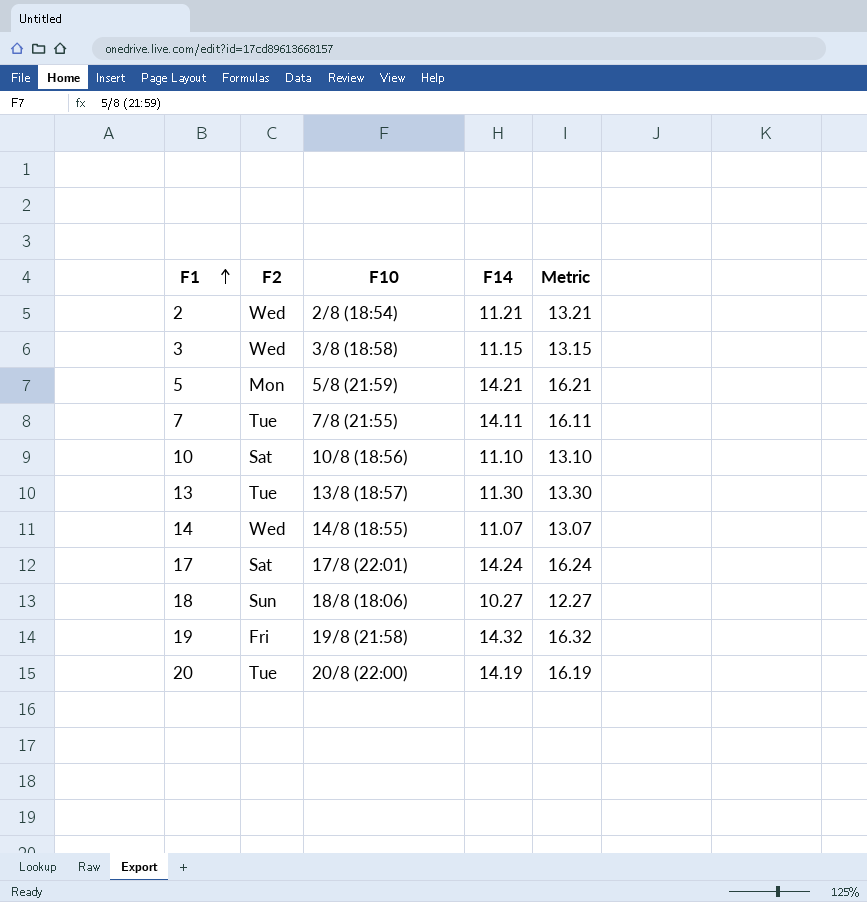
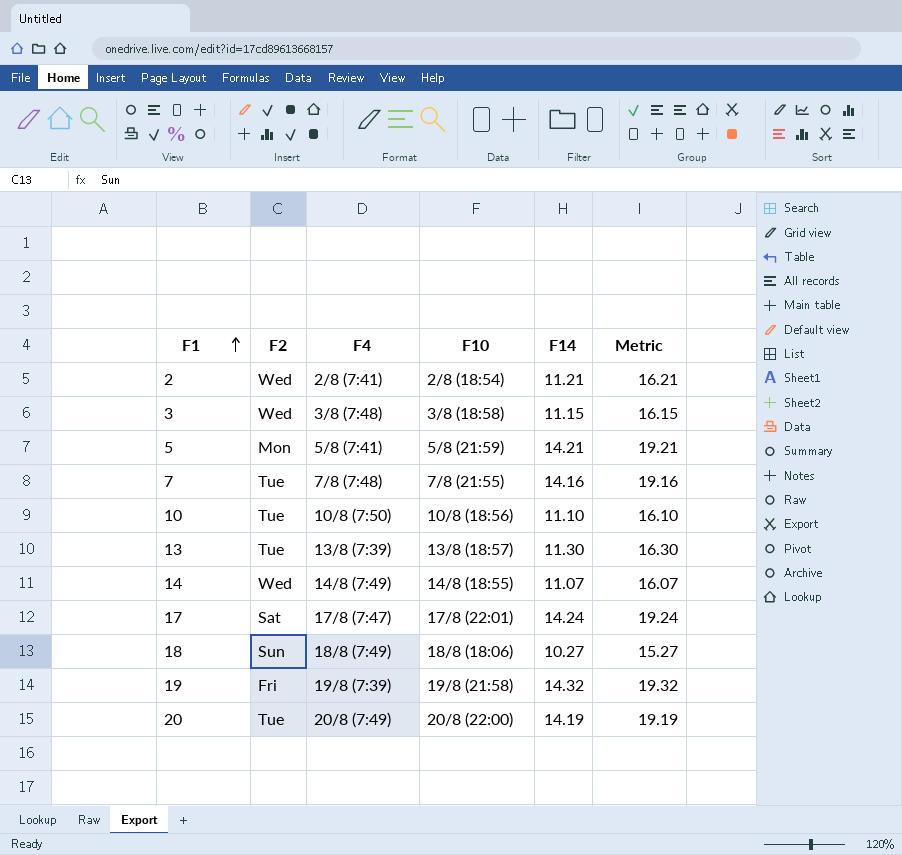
column F4 | position: none -> 3
column Metric | formula: [F14] + 2 -> [F14] + 5
7 | F14: 14.11 -> 14.16
10 | F2: Sat -> Tue

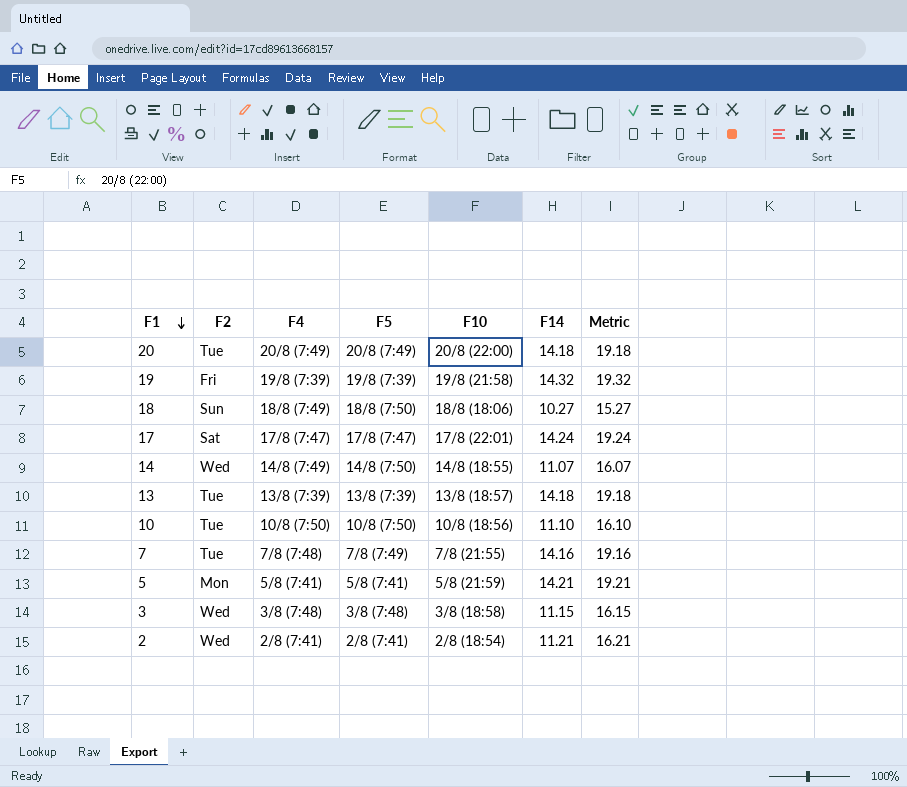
row order: F1 ascending -> F1 descending
column F5 | position: none -> 4
20 | F14: 14.19 -> 14.18
20 | Metric: 19.19 -> 19.18
13 | F14: 11.30 -> 14.18
13 | Metric: 16.30 -> 19.18

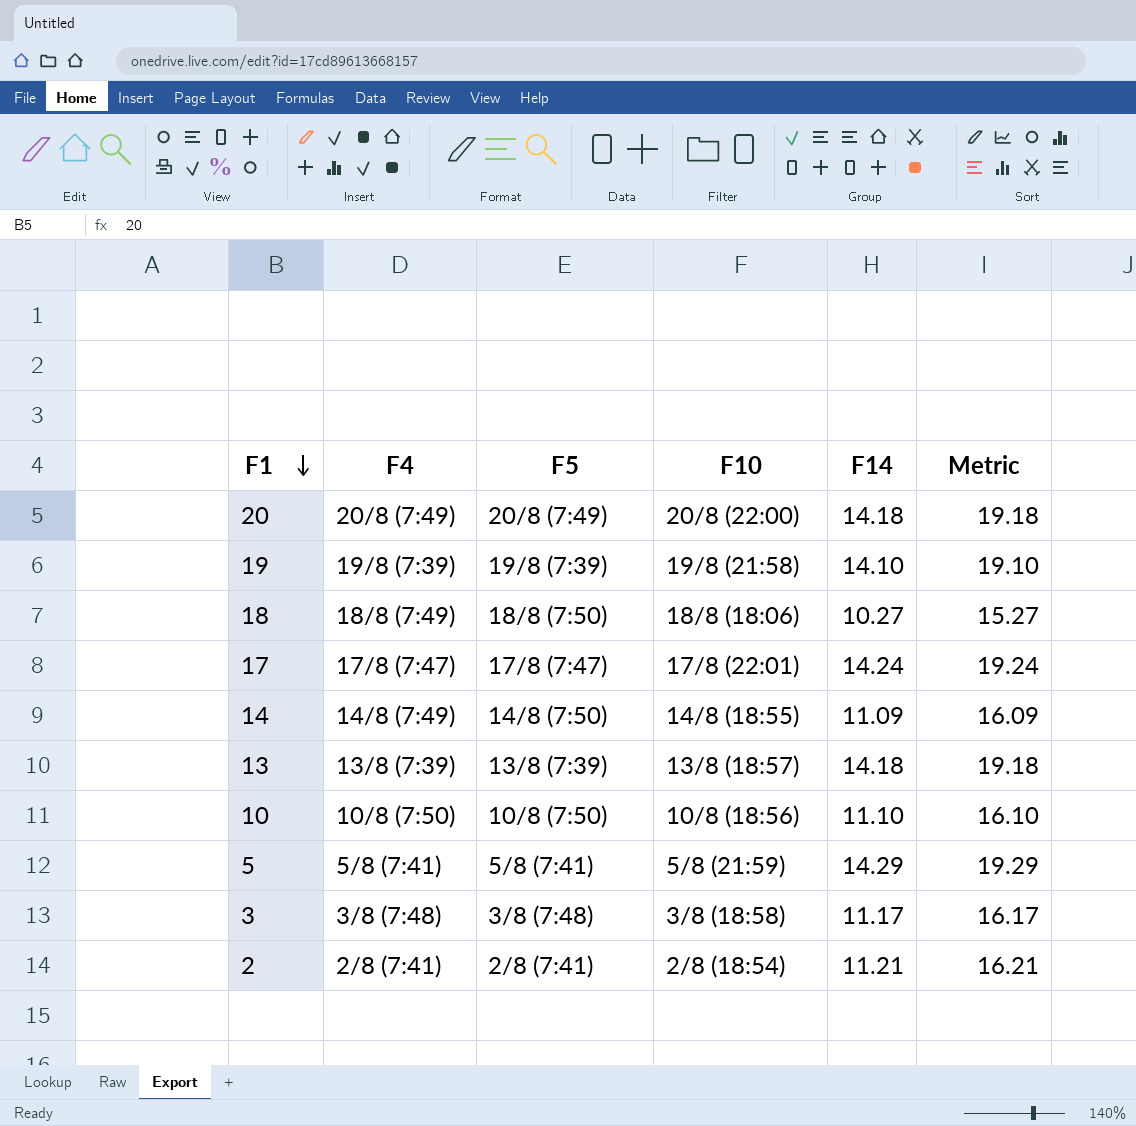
column F2 | position: 2 -> none
row 7: Tue | 7/8 (7:48) | 7/8 (7:49) | 7/8 (21:55) | 14.16 | 19.16 -> none
19 | F14: 14.32 -> 14.10
19 | Metric: 19.32 -> 19.10
14 | F14: 11.07 -> 11.09
14 | Metric: 16.07 -> 16.09
5 | F14: 14.21 -> 14.29
5 | Metric: 19.21 -> 19.29
3 | F14: 11.15 -> 11.17
3 | Metric: 16.15 -> 16.17

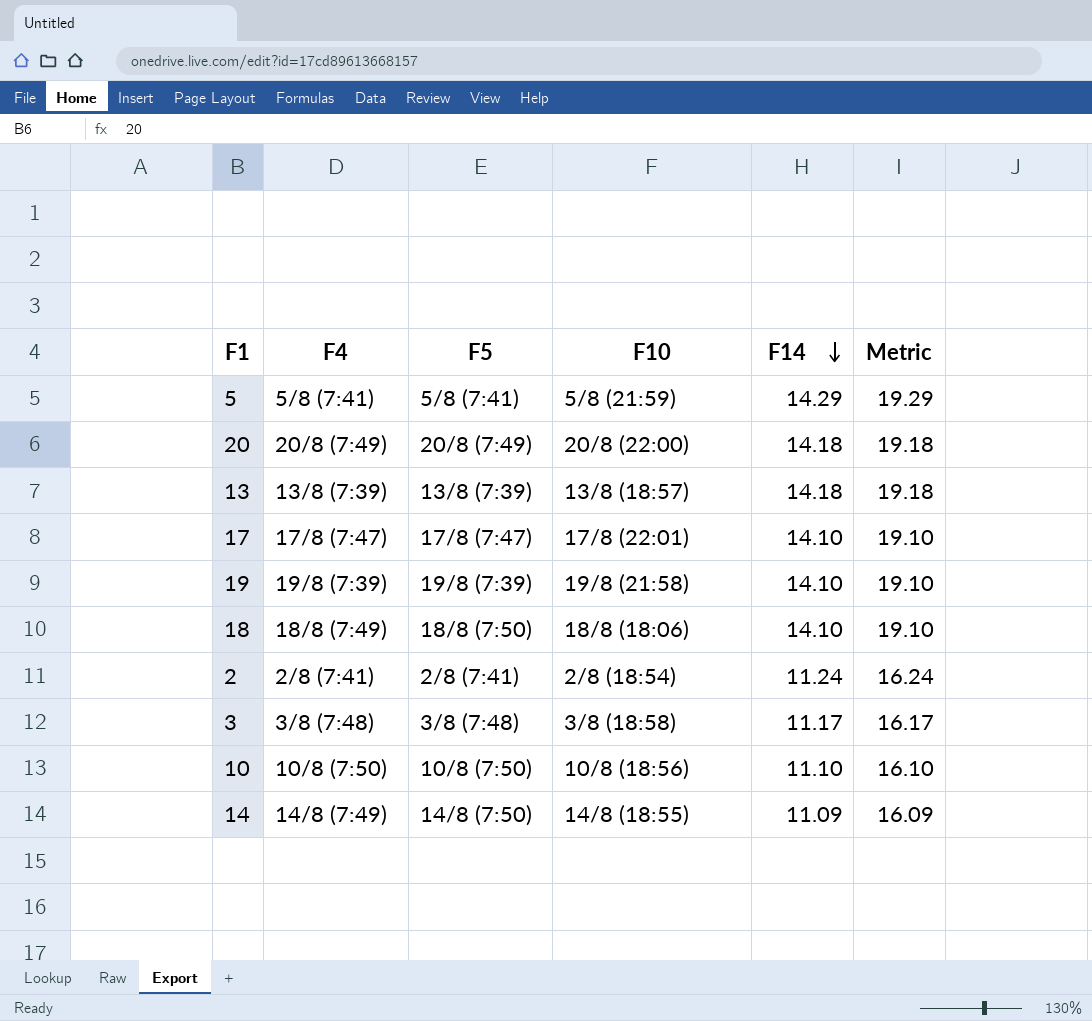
row order: F1 descending -> F14 descending
17 | F14: 14.24 -> 14.10
17 | Metric: 19.24 -> 19.10
18 | F14: 10.27 -> 14.10
18 | Metric: 15.27 -> 19.10
2 | F14: 11.21 -> 11.24
2 | Metric: 16.21 -> 16.24

